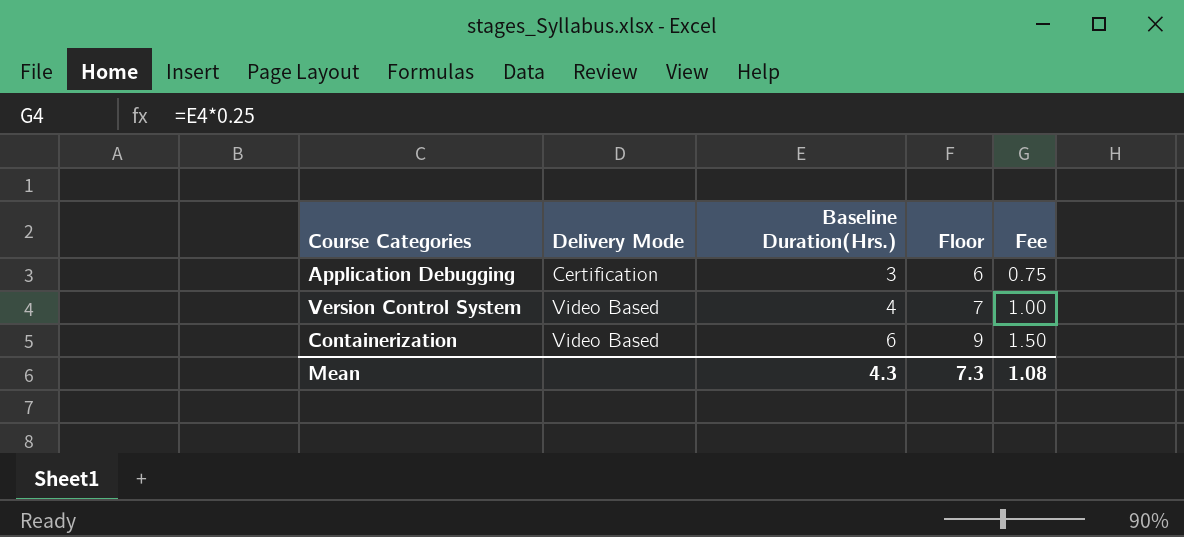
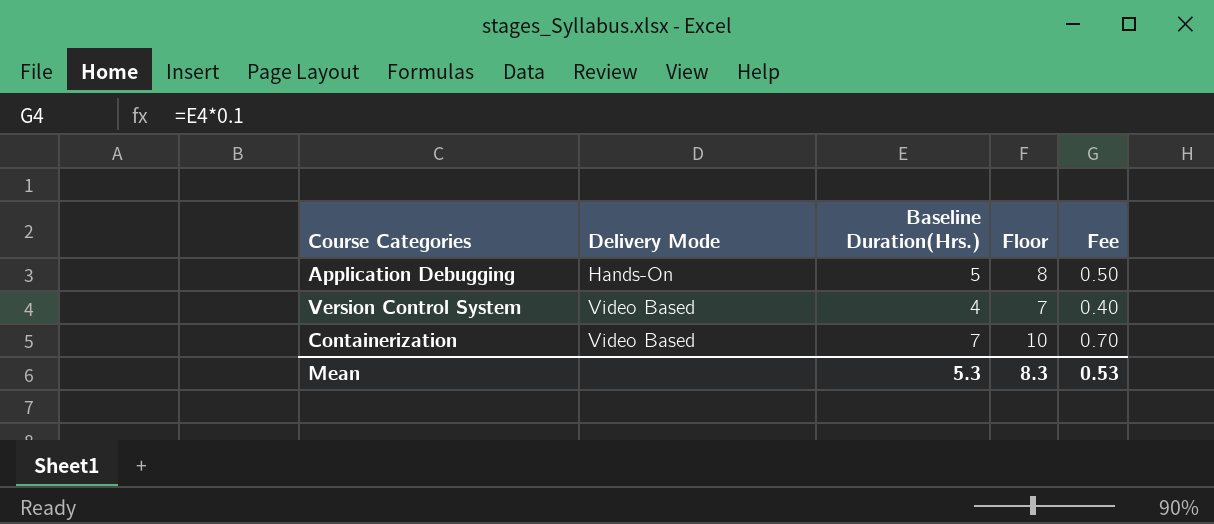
column Fee | formula: [Baseline Duration(Hrs.)] * 0.25 -> [Baseline Duration(Hrs.)] * 0.1
Application Debugging | Delivery Mode: Certification -> Hands-On
Application Debugging | Baseline Duration(Hrs.): 3 -> 5
Application Debugging | Floor: 6 -> 8
Containerization | Baseline Duration(Hrs.): 6 -> 7
Containerization | Floor: 9 -> 10
Mean | Baseline Duration(Hrs.): 4.3 -> 5.3
Mean | Floor: 7.3 -> 8.3
Mean | Fee: 1.08 -> 0.53

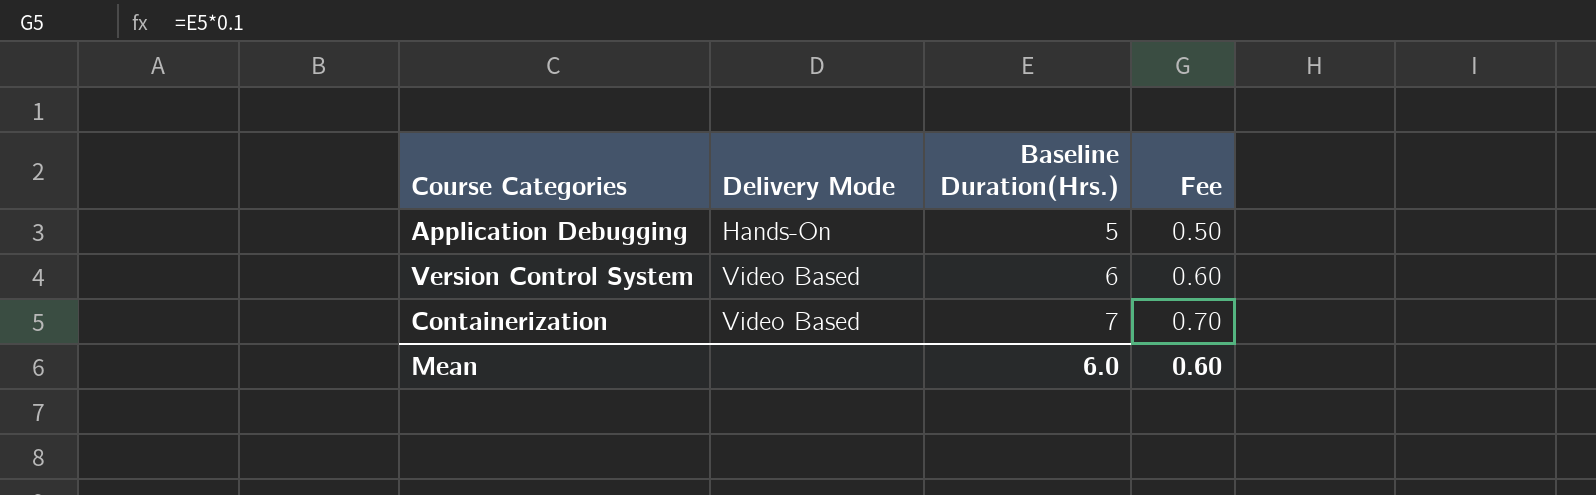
column Floor | formula: [Baseline Duration(Hrs.)] + 3 -> none
Version Control System | Baseline Duration(Hrs.): 4 -> 6
Version Control System | Fee: 0.40 -> 0.60
Mean | Baseline Duration(Hrs.): 5.3 -> 6.0
Mean | Fee: 0.53 -> 0.60

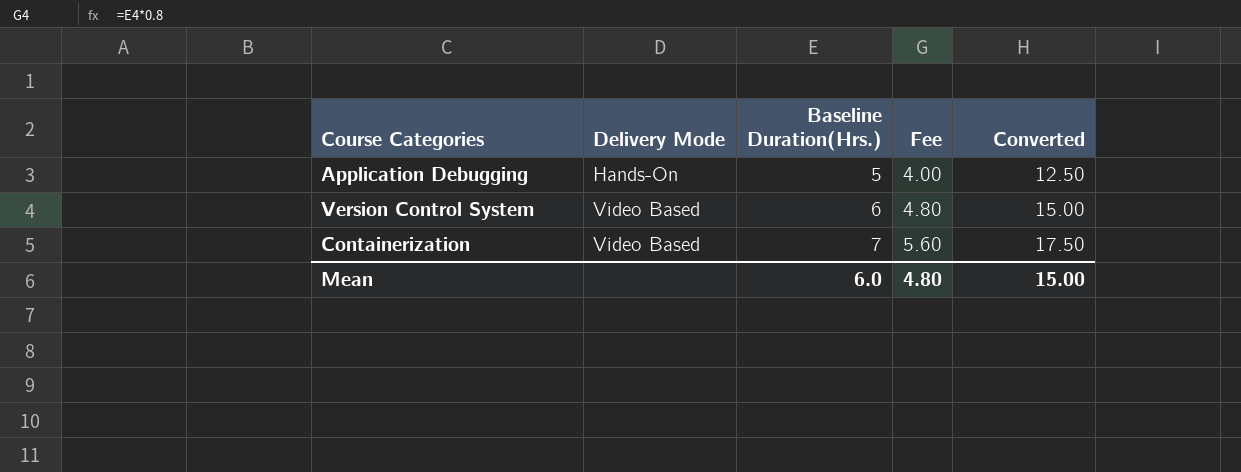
column Fee | formula: [Baseline Duration(Hrs.)] * 0.1 -> [Baseline Duration(Hrs.)] * 0.8
column Converted | formula: none -> [Baseline Duration(Hrs.)] * 2.5
Mean | Fee: 0.60 -> 4.80

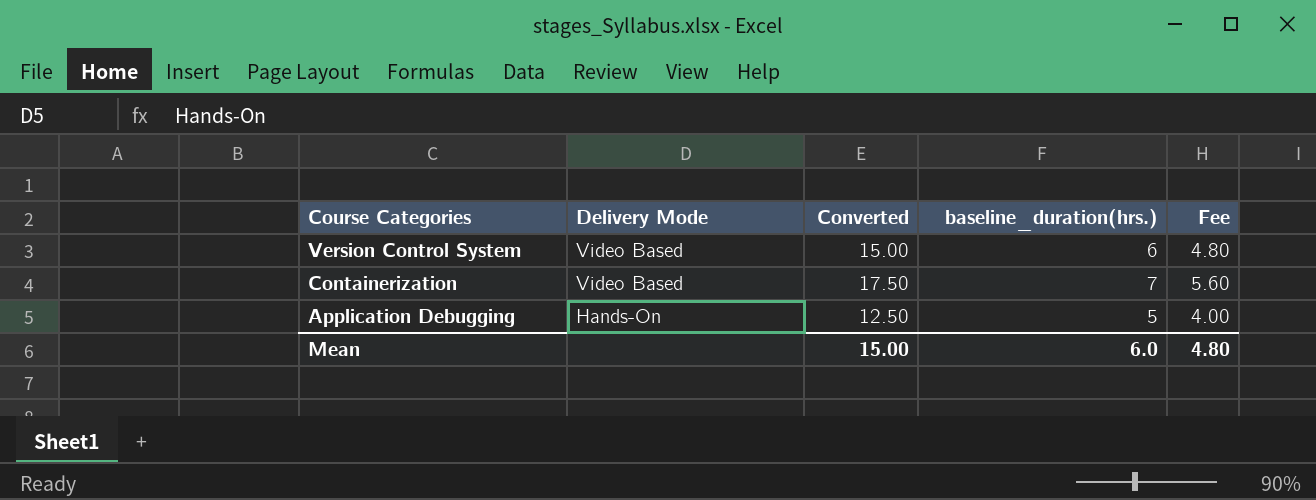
row order: Delivery Mode ascending -> Course Categories descending
column Converted | position: 5 -> 3
column name: Baseline Duration(Hrs.) -> baseline_duration(hrs.)

